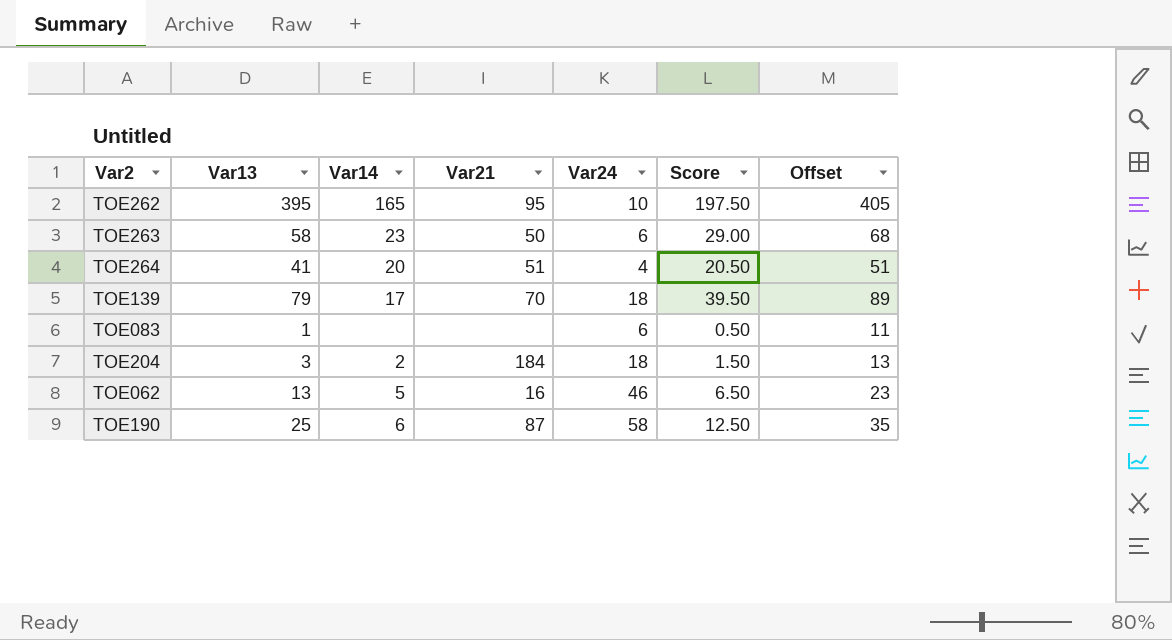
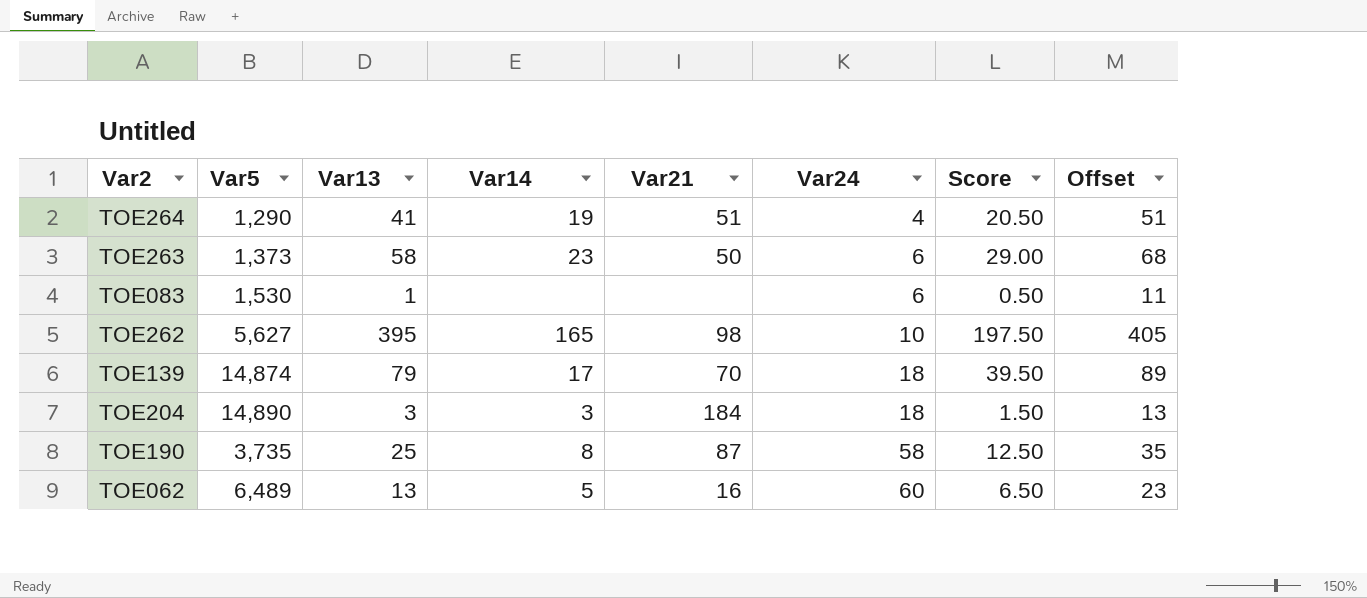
row order: none -> Var24 ascending
column Var5 | position: none -> 2
TOE264 | Var14: 20 -> 19
TOE262 | Var21: 95 -> 98
TOE204 | Var14: 2 -> 3
TOE190 | Var14: 6 -> 8
TOE062 | Var24: 46 -> 60

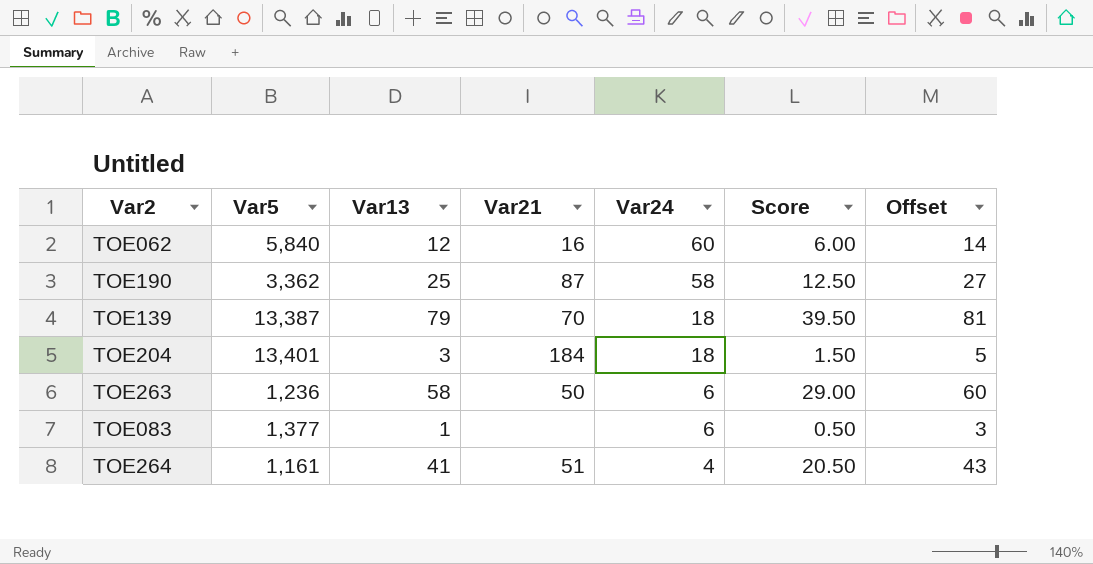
row order: Var24 ascending -> Var24 descending
column Var14 | position: 4 -> none
column Offset | formula: [Var13] + 10 -> [Var13] + 2
row TOE262: 5,627 | 395 | 165 | 98 | 10 | 197.50 | 405 -> none
TOE062 | Var5: 6,489 -> 5,840
TOE062 | Var13: 13 -> 12
TOE062 | Score: 6.50 -> 6.00
TOE190 | Var5: 3,735 -> 3,362
TOE139 | Var5: 14,874 -> 13,387
TOE204 | Var5: 14,890 -> 13,401
TOE263 | Var5: 1,373 -> 1,236
TOE083 | Var5: 1,530 -> 1,377
TOE264 | Var5: 1,290 -> 1,161

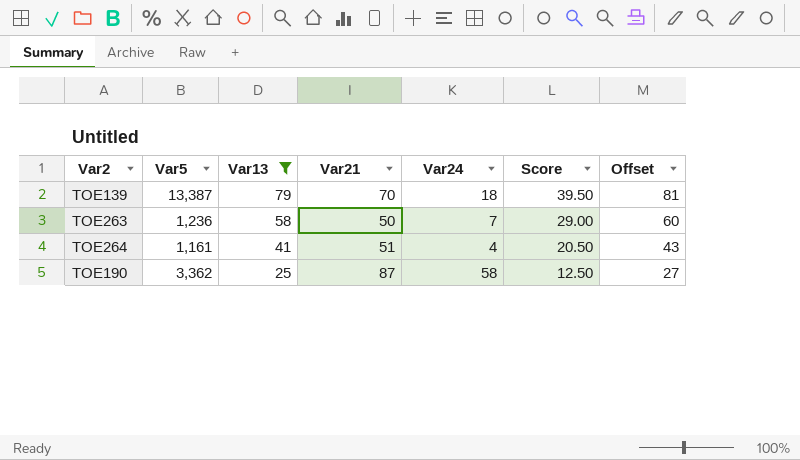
filter: none -> Var13 >= 25
row order: Var24 descending -> Var13 descending
TOE263 | Var24: 6 -> 7

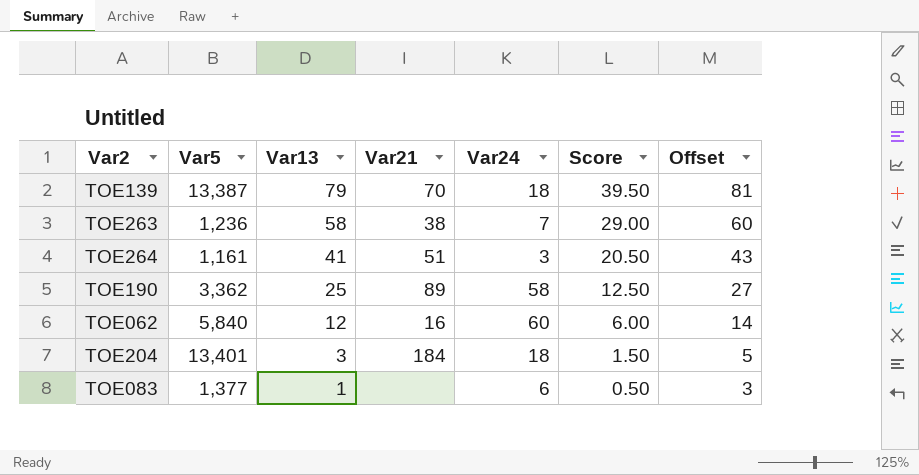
filter: Var13 >= 25 -> none
TOE263 | Var21: 50 -> 38
TOE264 | Var24: 4 -> 3
TOE190 | Var21: 87 -> 89

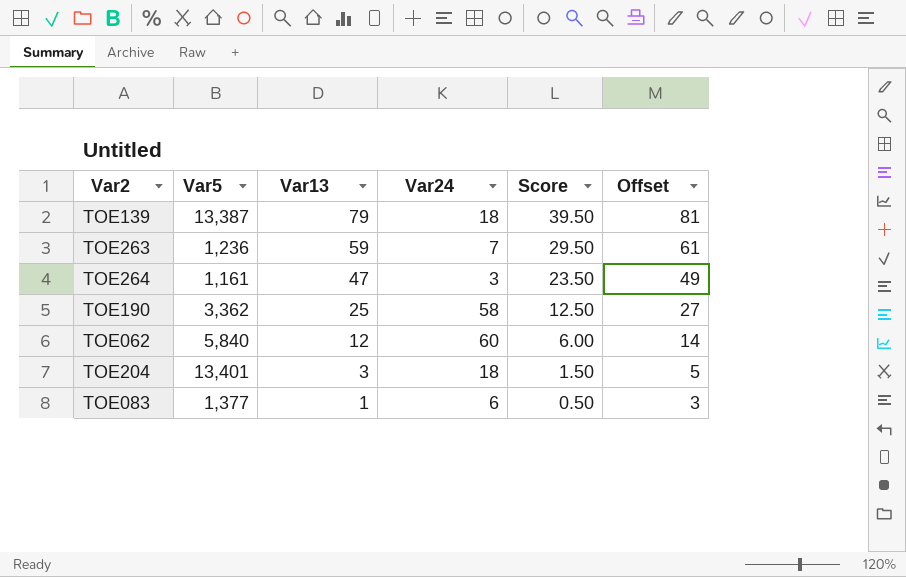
column Var21 | position: 4 -> none
TOE263 | Var13: 58 -> 59
TOE263 | Score: 29.00 -> 29.50
TOE263 | Offset: 60 -> 61
TOE264 | Var13: 41 -> 47
TOE264 | Score: 20.50 -> 23.50
TOE264 | Offset: 43 -> 49

